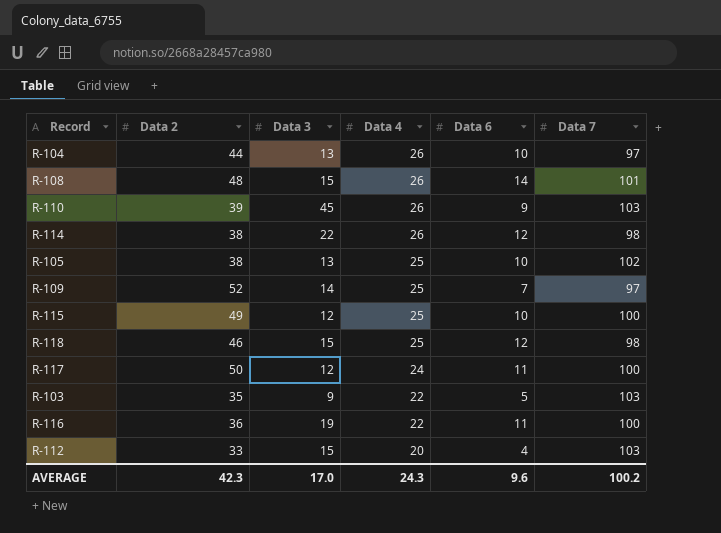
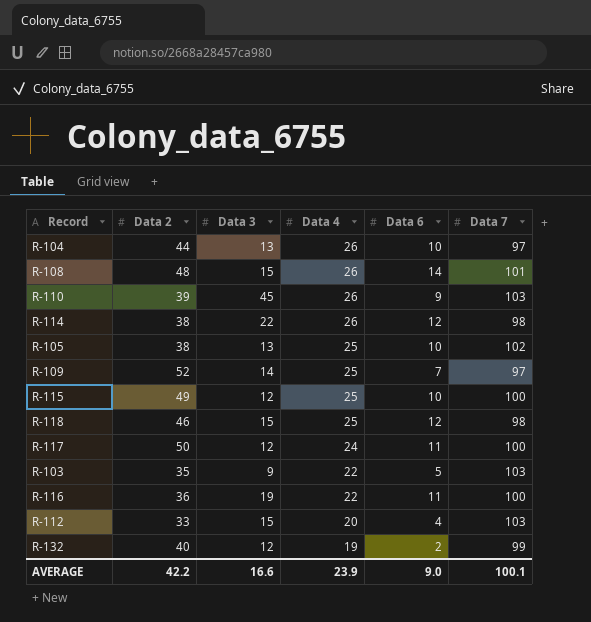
row R-132: none -> 40 | 12 | 19 | 2 | 99
AVERAGE | Data 2: 42.3 -> 42.2
AVERAGE | Data 3: 17.0 -> 16.6
AVERAGE | Data 4: 24.3 -> 23.9
AVERAGE | Data 6: 9.6 -> 9.0
AVERAGE | Data 7: 100.2 -> 100.1

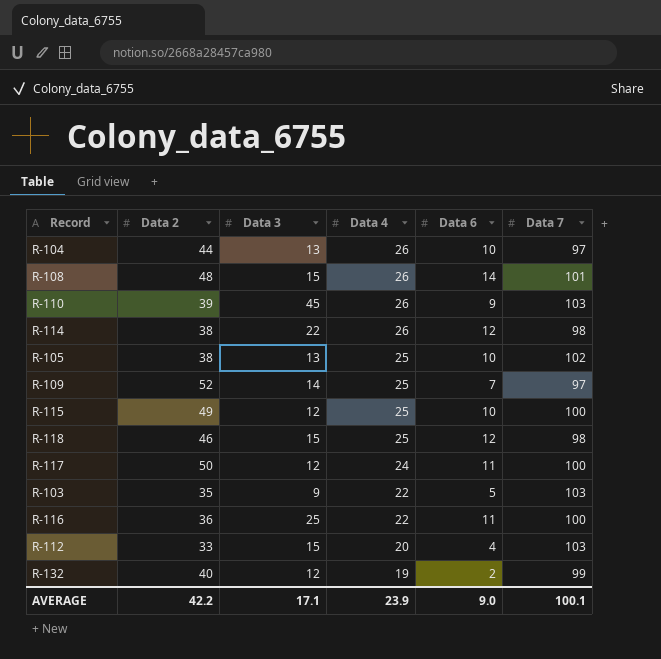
R-116 | Data 3: 19 -> 25
AVERAGE | Data 3: 16.6 -> 17.1

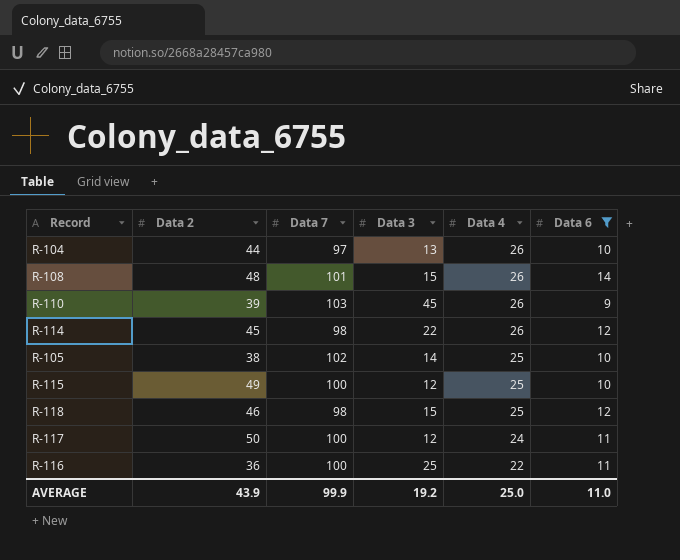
filter: none -> Data 6 >= 9
column Data 7 | position: 6 -> 3
R-114 | Data 2: 38 -> 45
R-105 | Data 3: 13 -> 14
AVERAGE | Data 2: 42.2 -> 43.9
AVERAGE | Data 7: 100.1 -> 99.9
AVERAGE | Data 3: 17.1 -> 19.2
AVERAGE | Data 4: 23.9 -> 25.0
AVERAGE | Data 6: 9.0 -> 11.0

